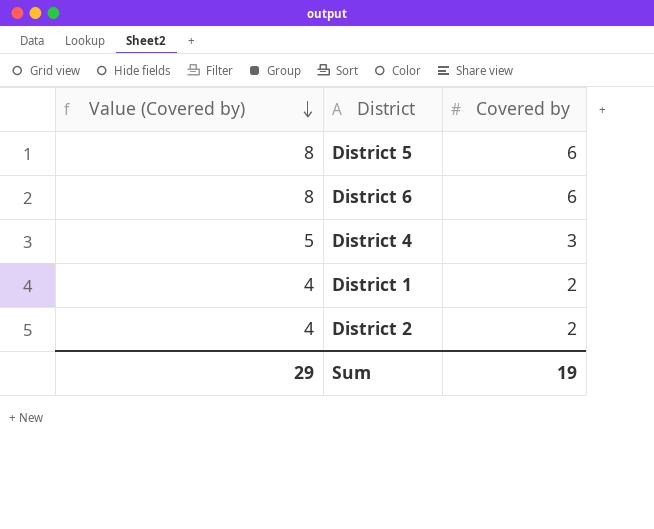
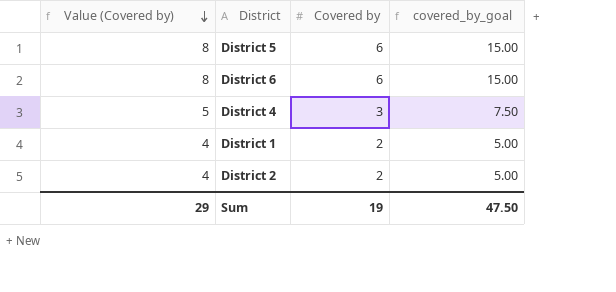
column covered_by_goal | formula: none -> [Covered by] * 2.5

